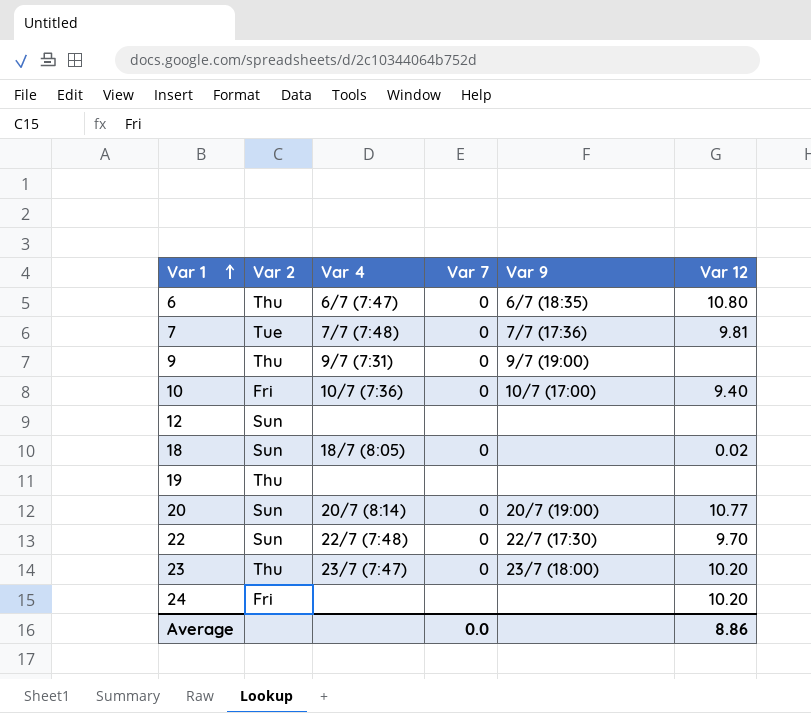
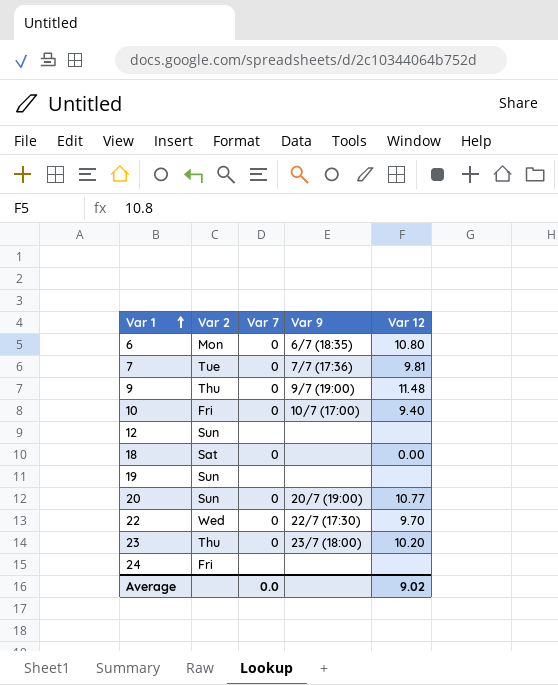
column Var 4 | position: 3 -> none
6 | Var 2: Thu -> Mon
9 | Var 12: none -> 11.48
18 | Var 2: Sun -> Sat
18 | Var 12: 0.02 -> 0.00
19 | Var 2: Thu -> Sun
22 | Var 2: Sun -> Wed
24 | Var 12: 10.20 -> none
Average | Var 12: 8.86 -> 9.02

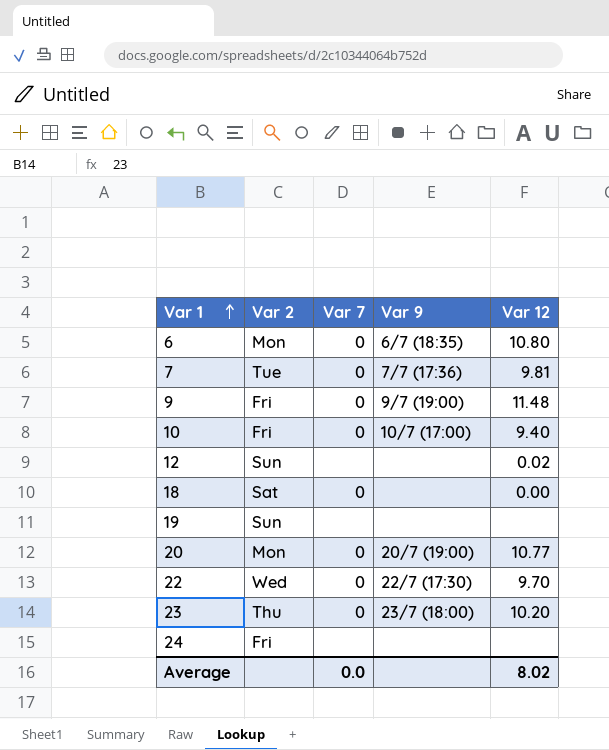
9 | Var 2: Thu -> Fri
12 | Var 12: none -> 0.02
20 | Var 2: Sun -> Mon
Average | Var 12: 9.02 -> 8.02

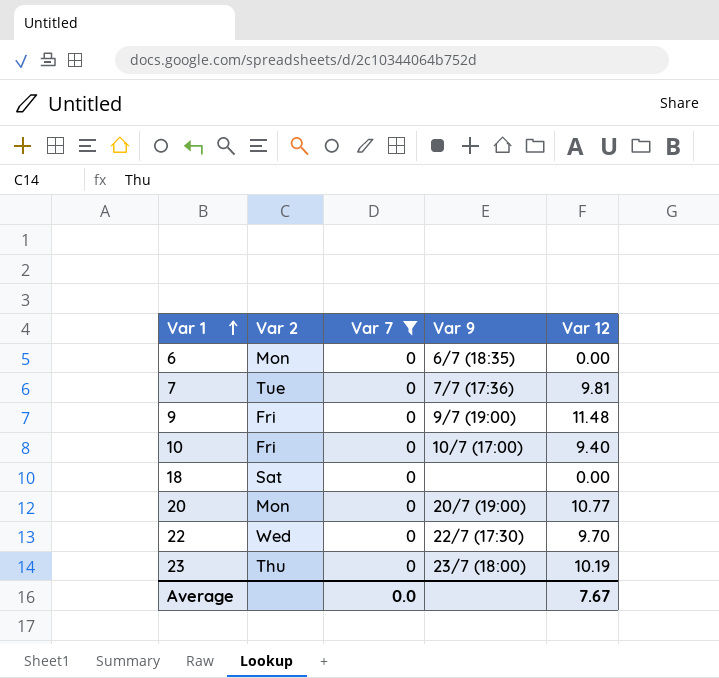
filter: none -> Var 7 = 0
6 | Var 12: 10.80 -> 0.00
23 | Var 12: 10.20 -> 10.19
Average | Var 12: 8.02 -> 7.67

